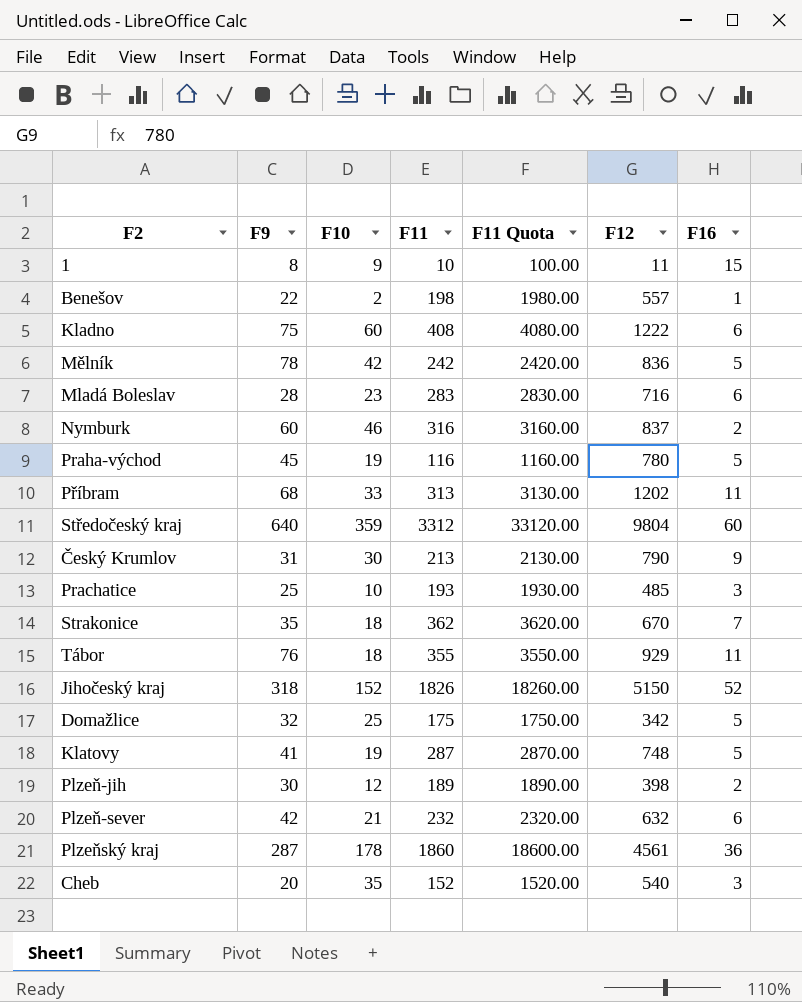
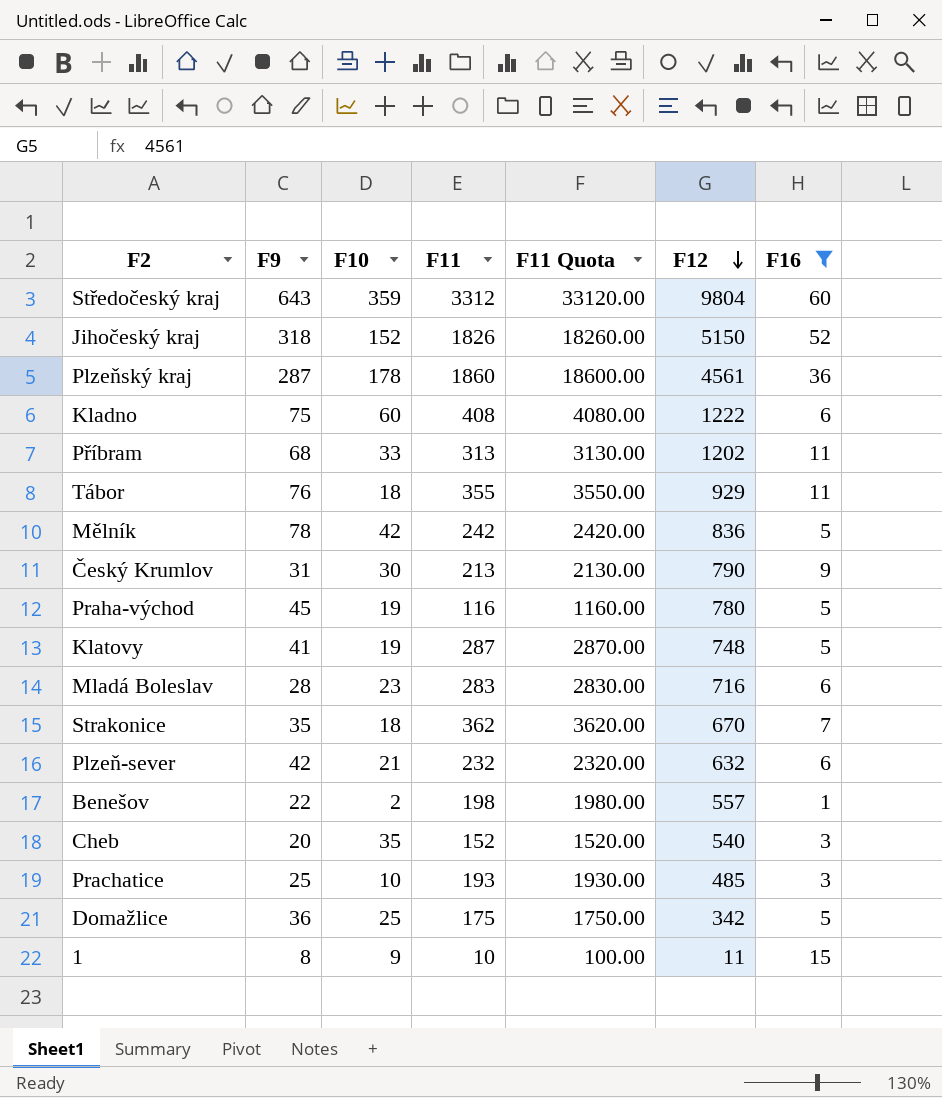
filter: none -> F16 != 2
row order: none -> F12 descending
Středočeský kraj | F9: 640 -> 643
Domažlice | F9: 32 -> 36

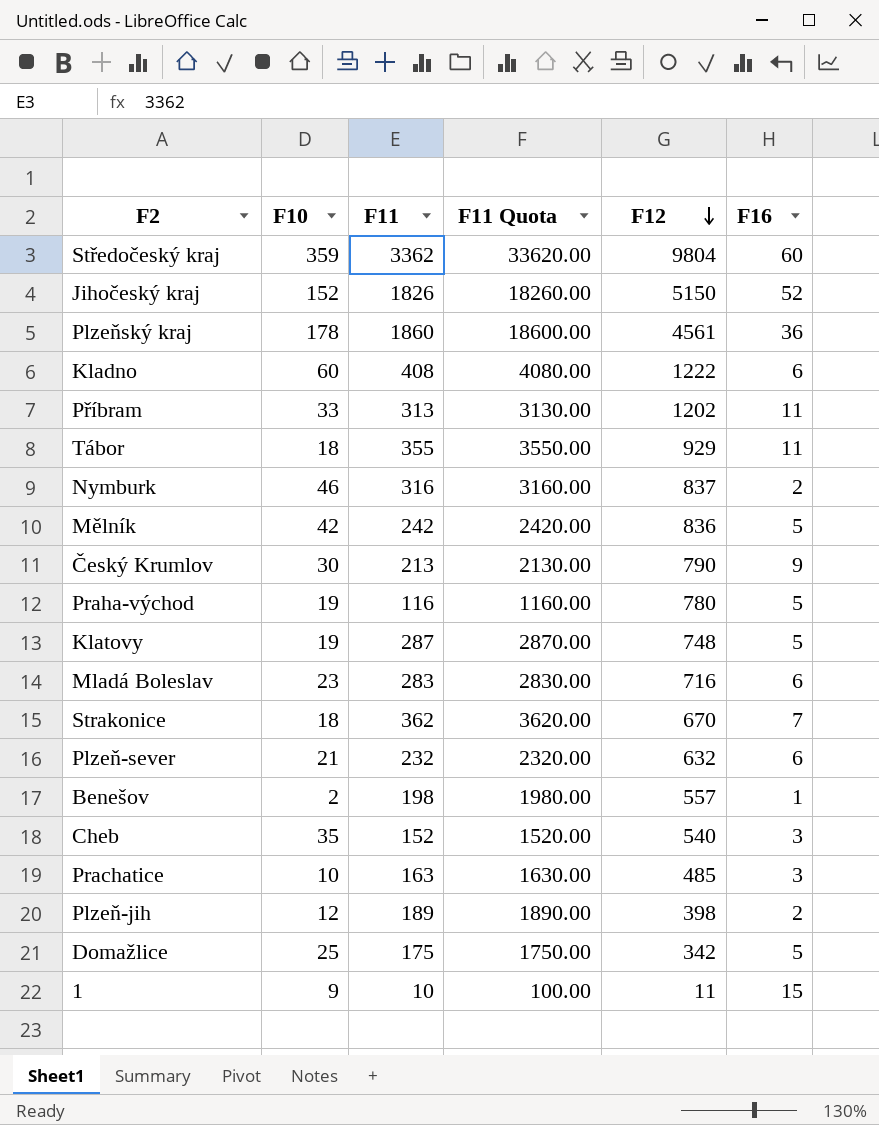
filter: F16 != 2 -> none
column F9 | position: 2 -> none
Středočeský kraj | F11: 3312 -> 3362
Středočeský kraj | F11 Quota: 33120.00 -> 33620.00
Prachatice | F11: 193 -> 163
Prachatice | F11 Quota: 1930.00 -> 1630.00

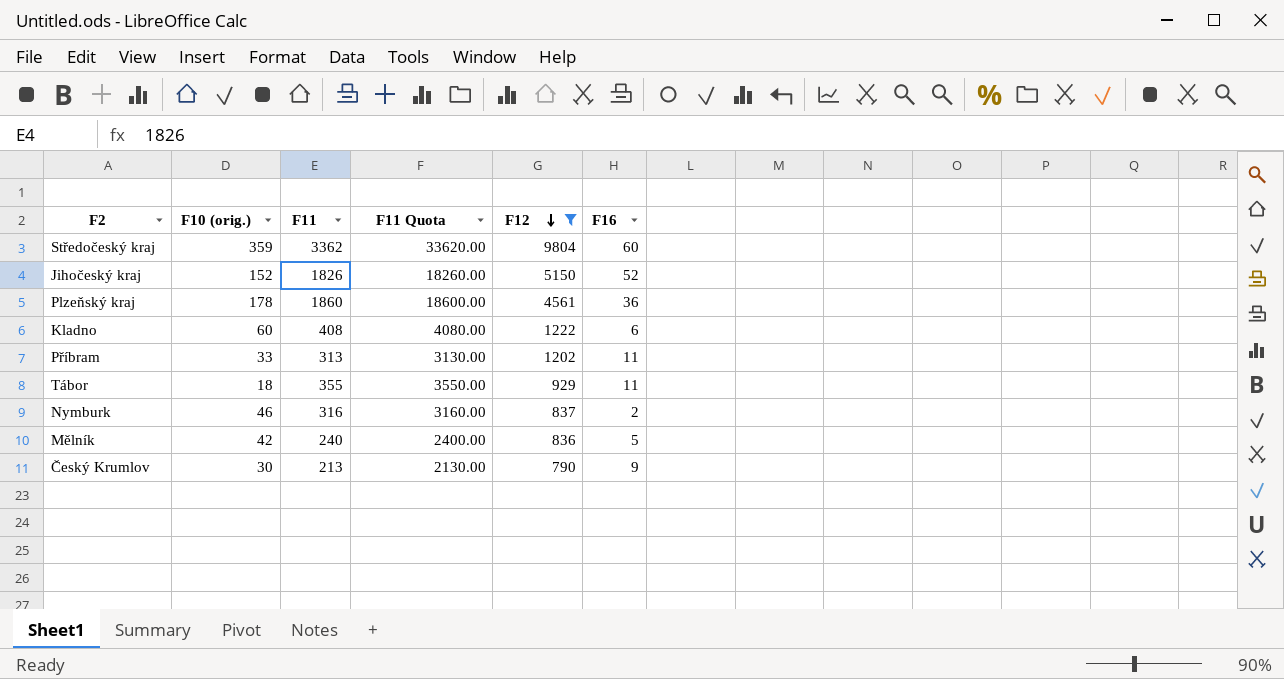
filter: none -> F12 >= 790
column name: F10 -> F10 (orig.)
Mělník | F11: 242 -> 240
Mělník | F11 Quota: 2420.00 -> 2400.00

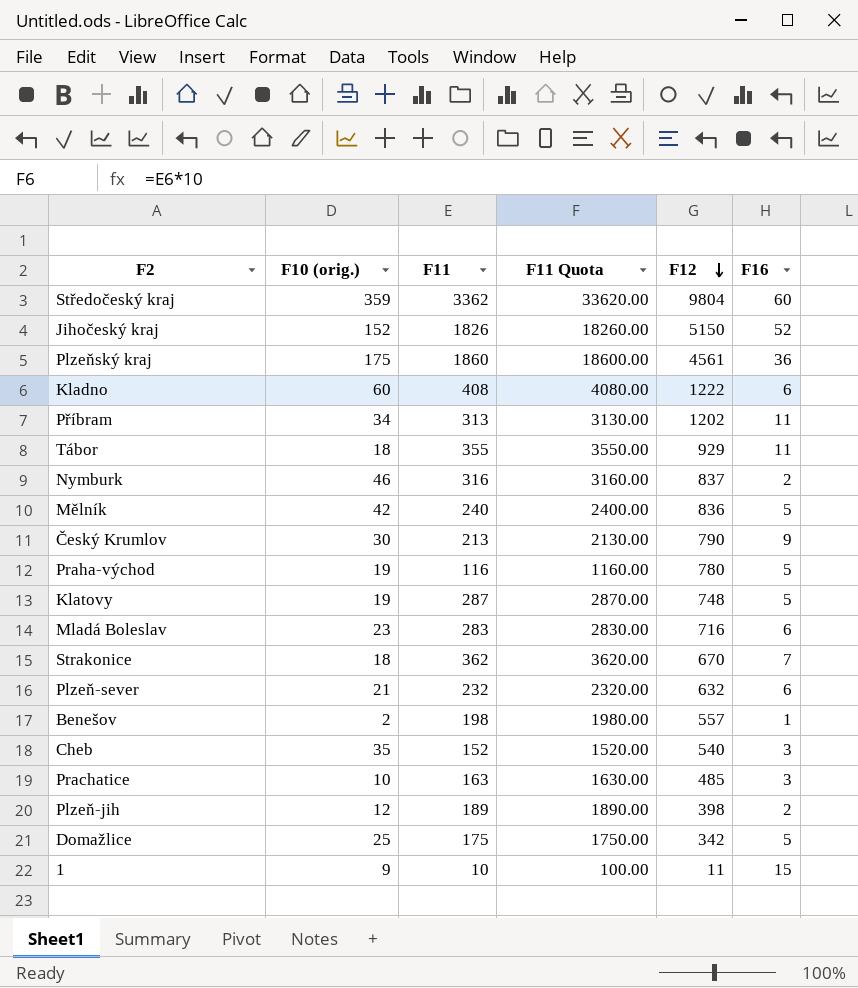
filter: F12 >= 790 -> none
Plzeňský kraj | F10 (orig.): 178 -> 175
Příbram | F10 (orig.): 33 -> 34

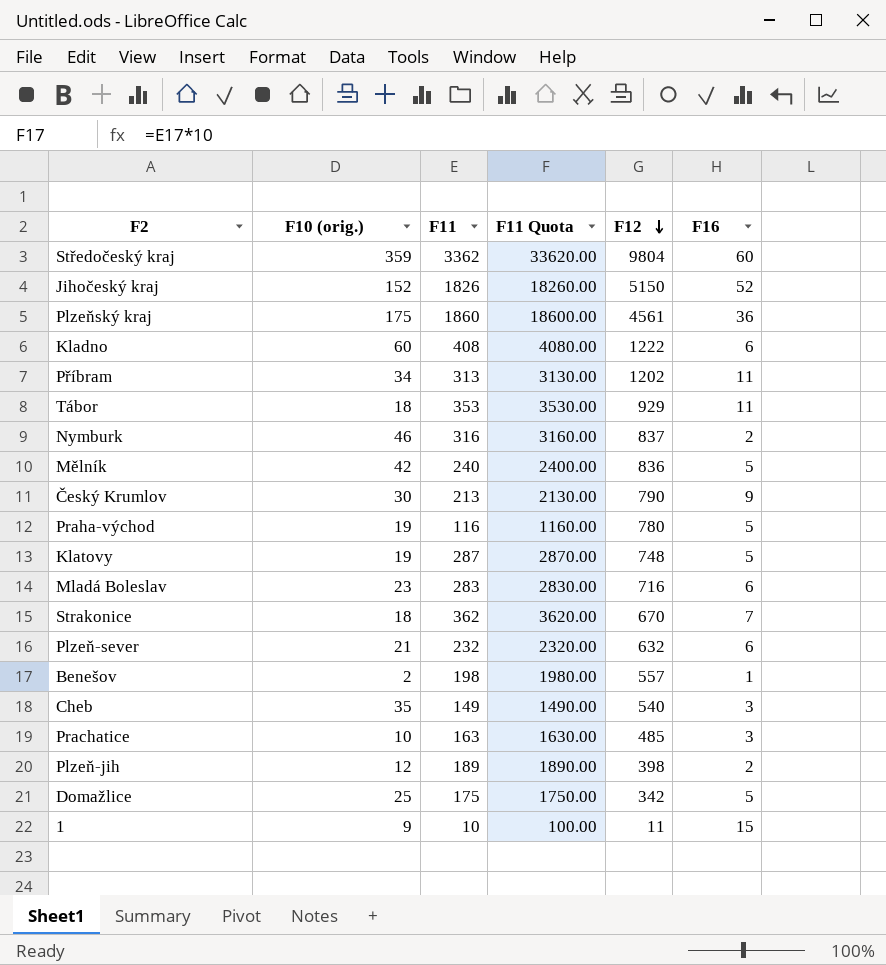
Tábor | F11: 355 -> 353
Tábor | F11 Quota: 3550.00 -> 3530.00
Cheb | F11: 152 -> 149
Cheb | F11 Quota: 1520.00 -> 1490.00

